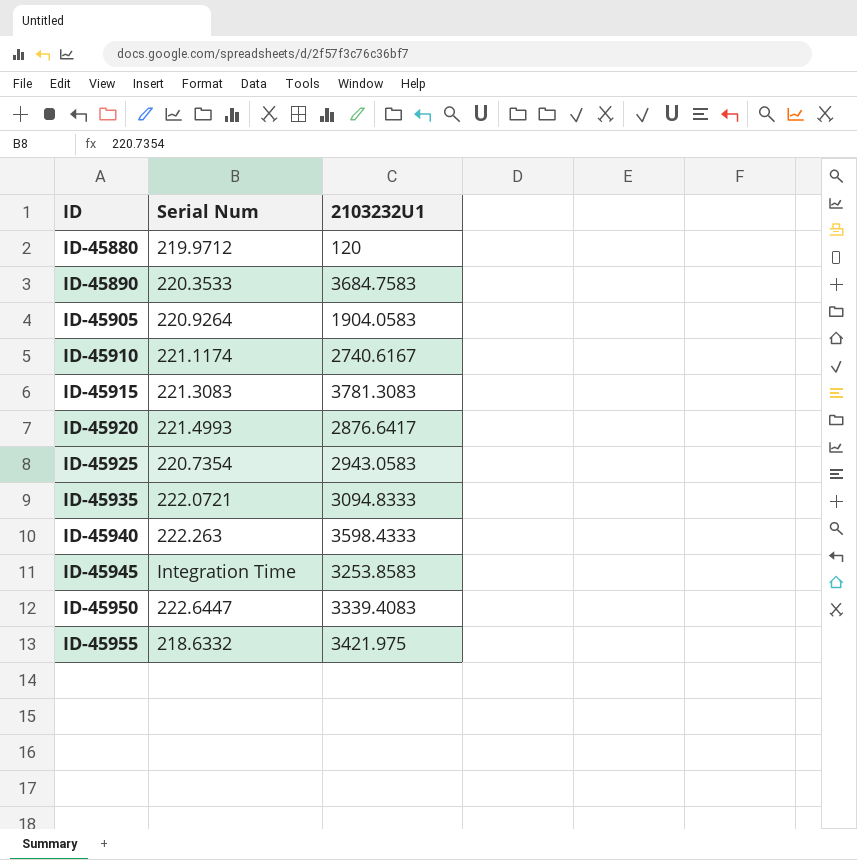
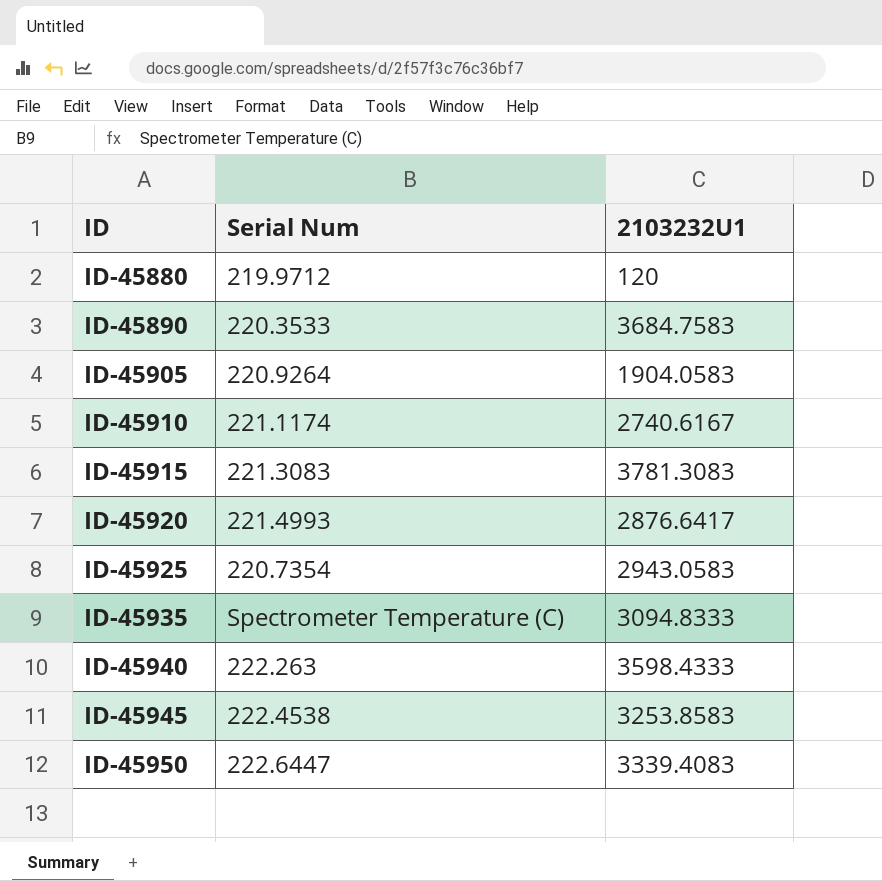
row ID-45955: 218.6332 | 3421.975 -> none
ID-45935 | Serial Num: 222.0721 -> Spectrometer Temperature (C)
ID-45945 | Serial Num: Integration Time -> 222.4538

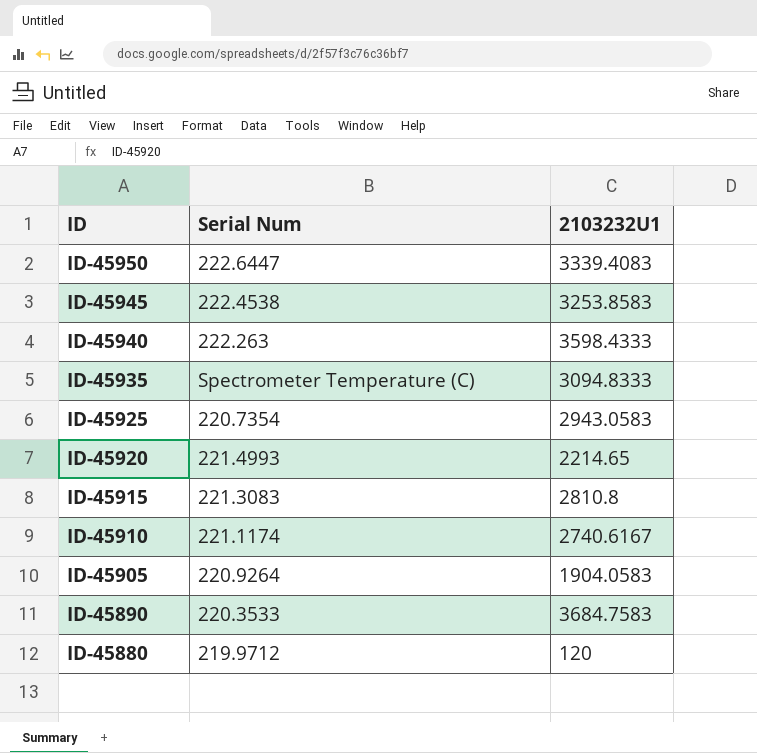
row order: ID ascending -> ID descending
ID-45920 | 2103232U1: 2876.6417 -> 2214.65
ID-45915 | 2103232U1: 3781.3083 -> 2810.8

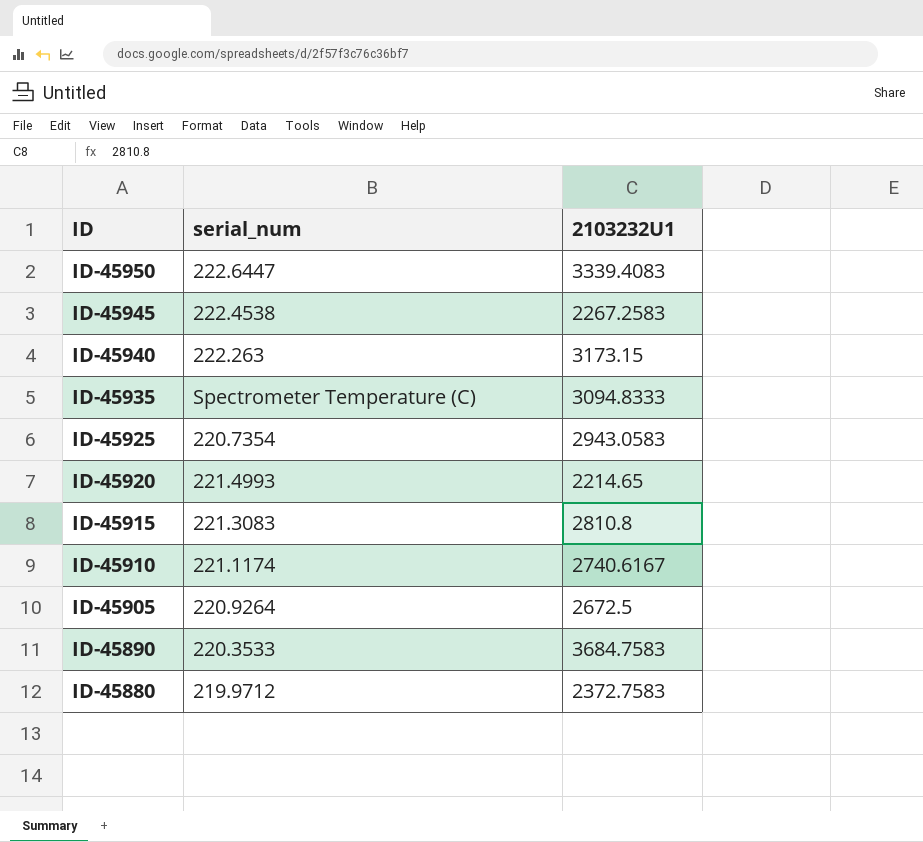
column name: Serial Num -> serial_num
ID-45945 | 2103232U1: 3253.8583 -> 2267.2583
ID-45940 | 2103232U1: 3598.4333 -> 3173.15
ID-45905 | 2103232U1: 1904.0583 -> 2672.5
ID-45880 | 2103232U1: 120 -> 2372.7583

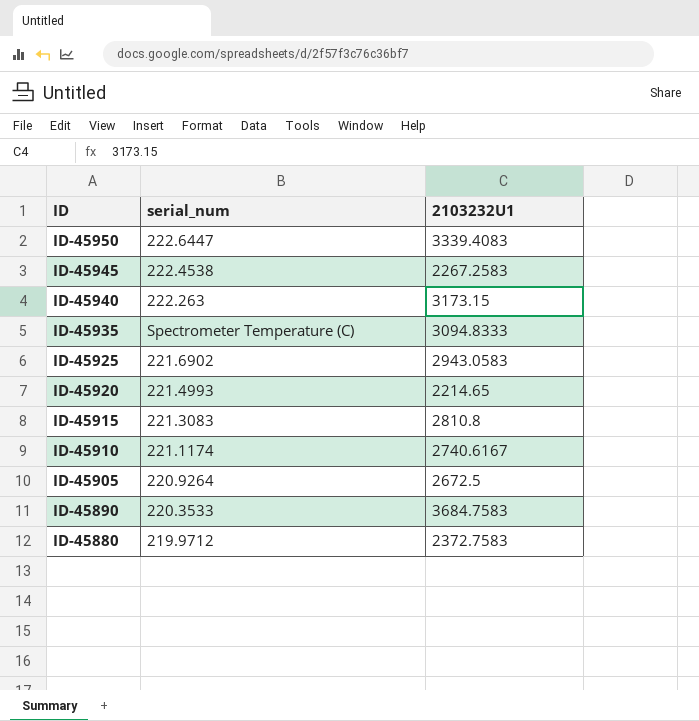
ID-45925 | serial_num: 220.7354 -> 221.6902

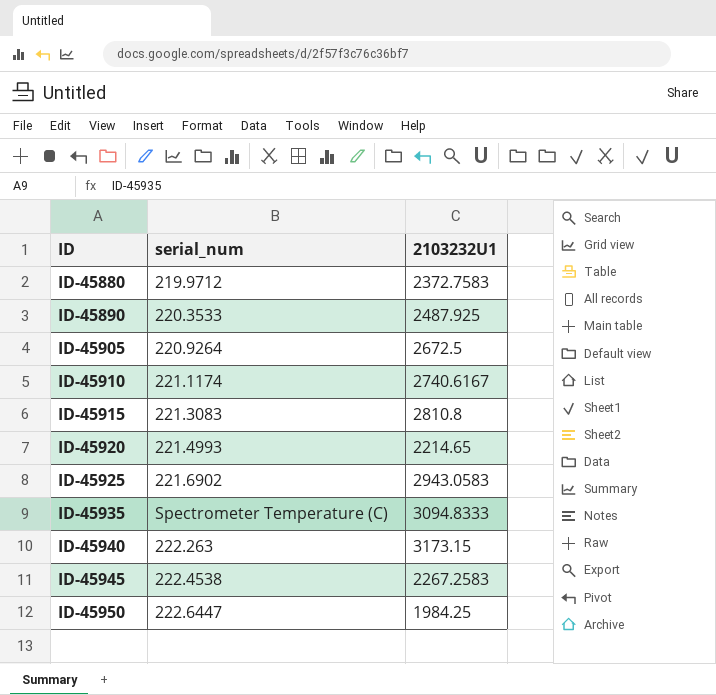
row order: ID descending -> ID ascending
ID-45890 | 2103232U1: 3684.7583 -> 2487.925
ID-45950 | 2103232U1: 3339.4083 -> 1984.25

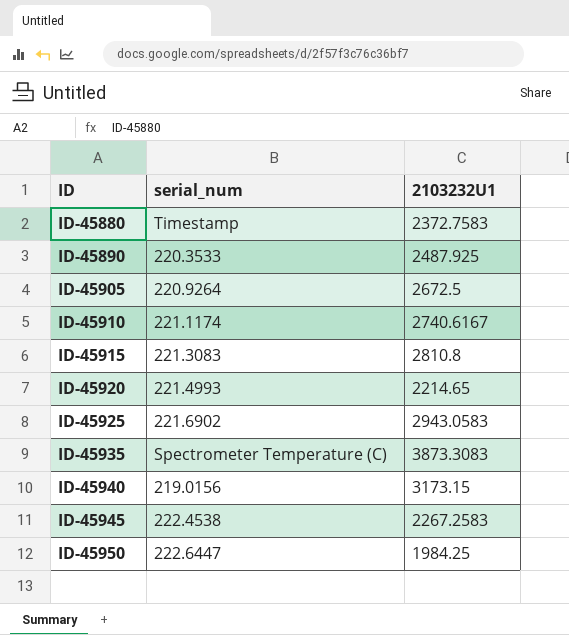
ID-45880 | serial_num: 219.9712 -> Timestamp
ID-45935 | 2103232U1: 3094.8333 -> 3873.3083
ID-45940 | serial_num: 222.263 -> 219.0156

